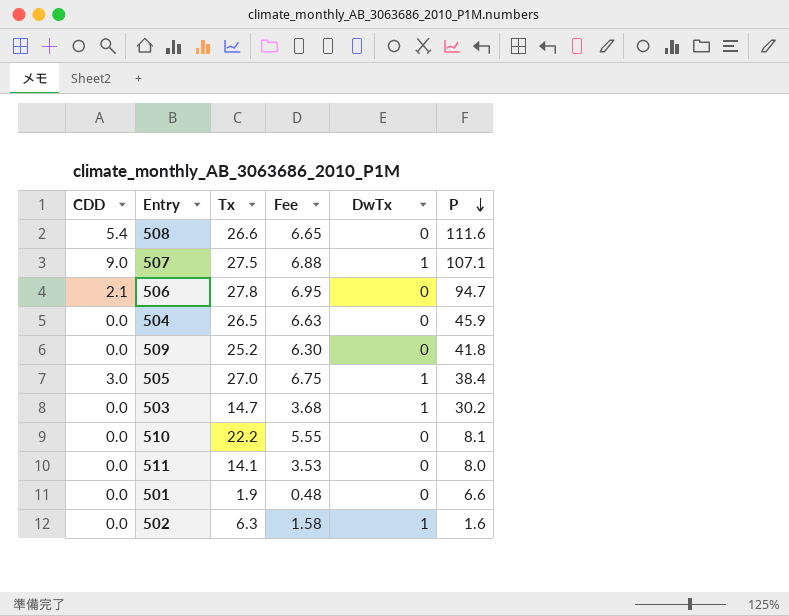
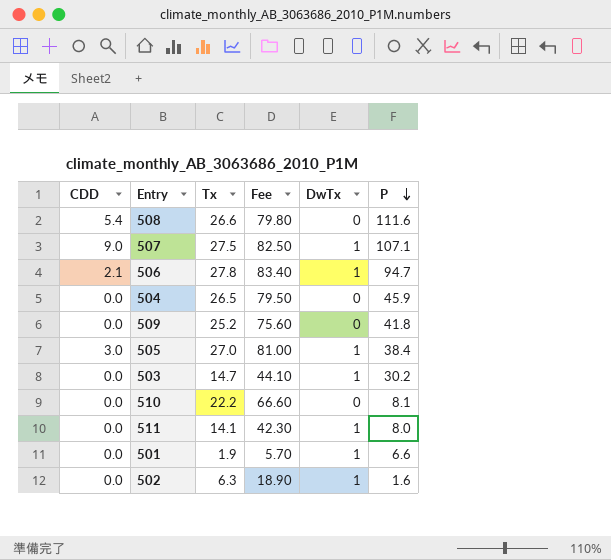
column Fee | formula: [Tx] * 0.25 -> [Tx] * 3
506 | DwTx: 0 -> 1
511 | DwTx: 0 -> 1
501 | DwTx: 0 -> 1

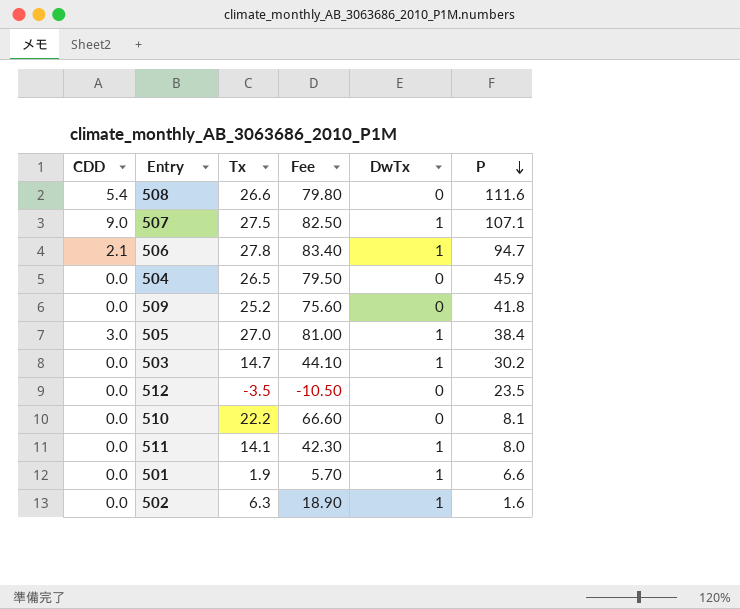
row 512: none -> 0.0 | -3.5 | -10.50 | 0 | 23.5

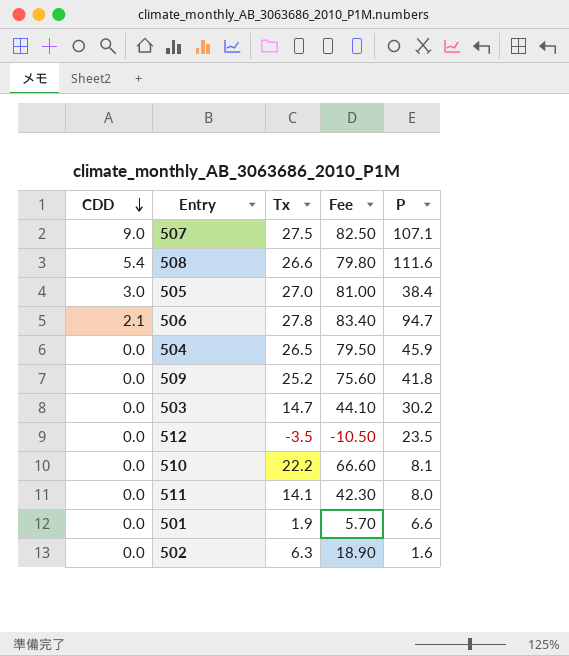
row order: P descending -> CDD descending
column DwTx | position: 5 -> none

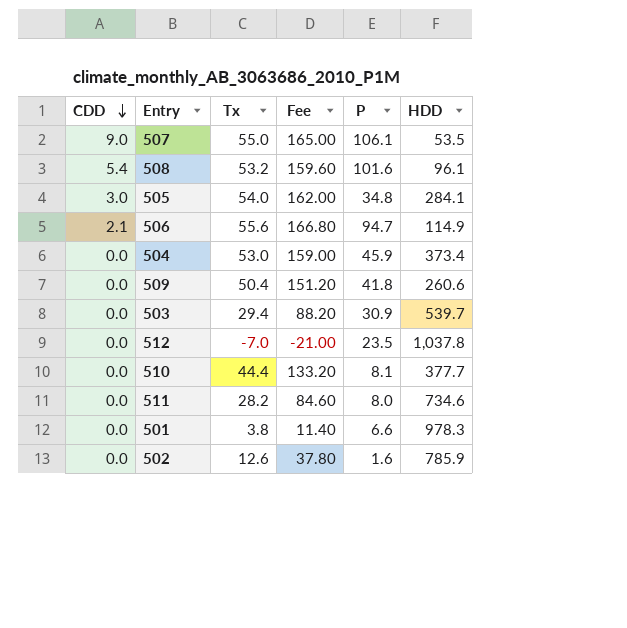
column HDD | position: none -> 6
507 | Tx: 27.5 -> 55.0
507 | Fee: 82.50 -> 165.00
507 | P: 107.1 -> 106.1
508 | Tx: 26.6 -> 53.2
508 | Fee: 79.80 -> 159.60
508 | P: 111.6 -> 101.6
505 | Tx: 27.0 -> 54.0
505 | Fee: 81.00 -> 162.00
505 | P: 38.4 -> 34.8
506 | Tx: 27.8 -> 55.6
506 | Fee: 83.40 -> 166.80
504 | Tx: 26.5 -> 53.0
504 | Fee: 79.50 -> 159.00
509 | Tx: 25.2 -> 50.4
509 | Fee: 75.60 -> 151.20
503 | Tx: 14.7 -> 29.4
503 | Fee: 44.10 -> 88.20
503 | P: 30.2 -> 30.9
512 | Tx: -3.5 -> -7.0
512 | Fee: -10.50 -> -21.00
510 | Tx: 22.2 -> 44.4
510 | Fee: 66.60 -> 133.20
511 | Tx: 14.1 -> 28.2
511 | Fee: 42.30 -> 84.60
501 | Tx: 1.9 -> 3.8
501 | Fee: 5.70 -> 11.40
502 | Tx: 6.3 -> 12.6
502 | Fee: 18.90 -> 37.80

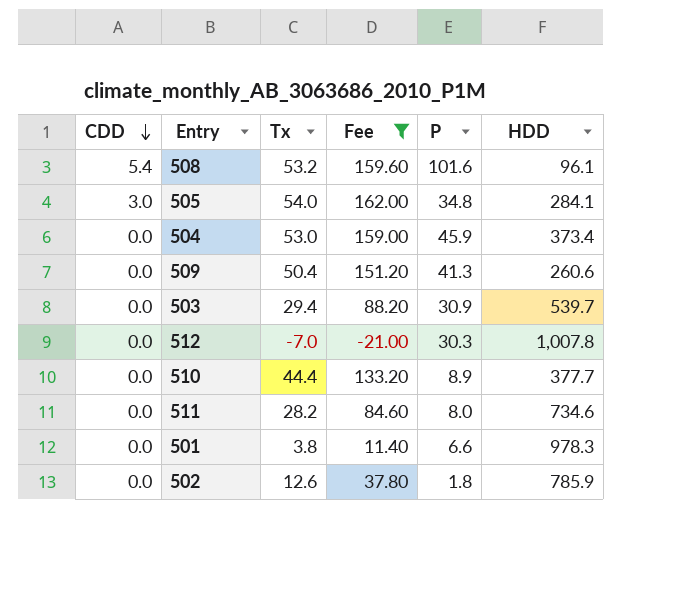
filter: none -> Fee <= 162.00
509 | P: 41.8 -> 41.3
512 | P: 23.5 -> 30.3
512 | HDD: 1,037.8 -> 1,007.8
510 | P: 8.1 -> 8.9
502 | P: 1.6 -> 1.8

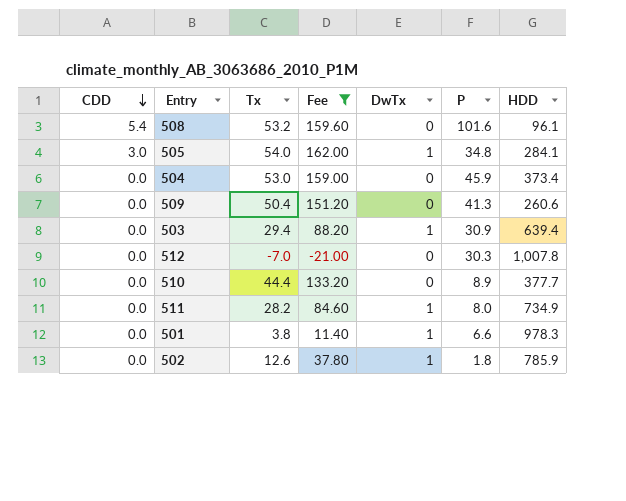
column DwTx | position: none -> 5
503 | HDD: 539.7 -> 639.4
511 | HDD: 734.6 -> 734.9

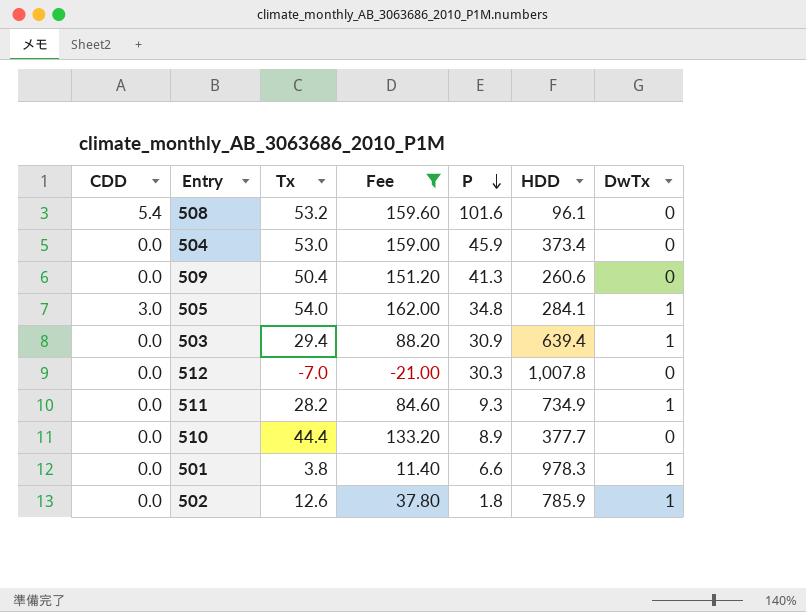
row order: CDD descending -> P descending
column DwTx | position: 5 -> 7
511 | P: 8.0 -> 9.3

